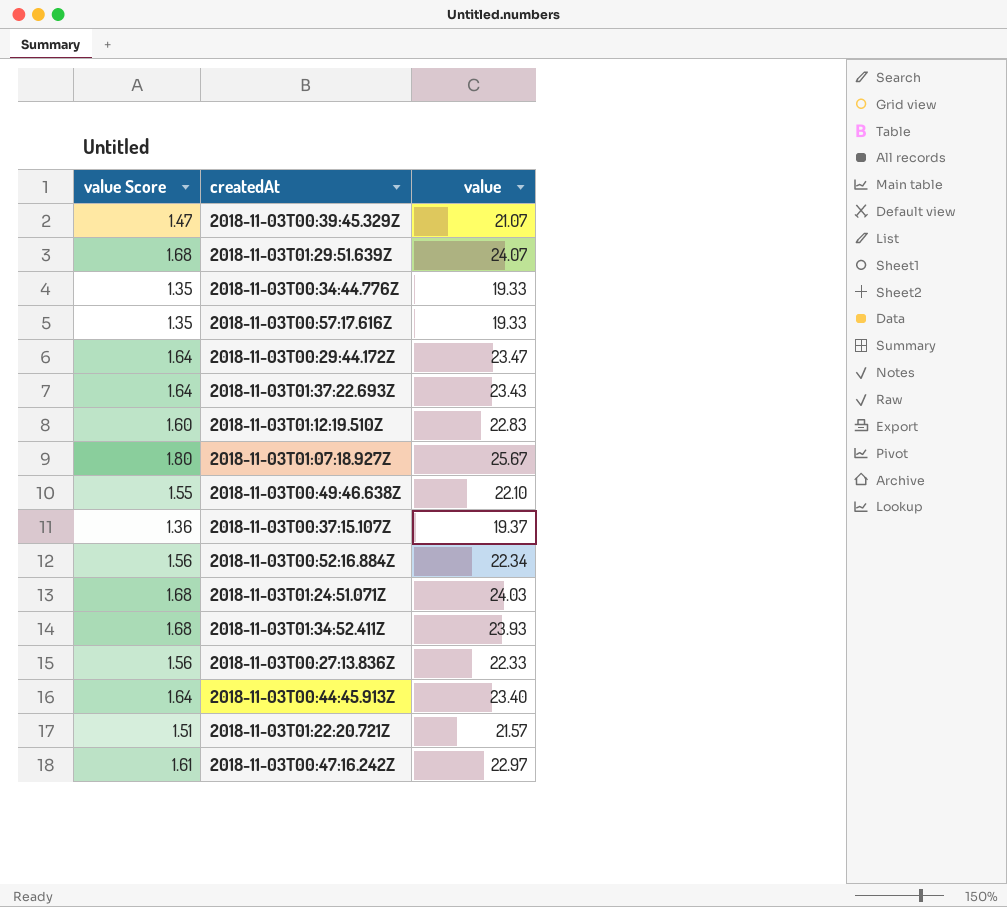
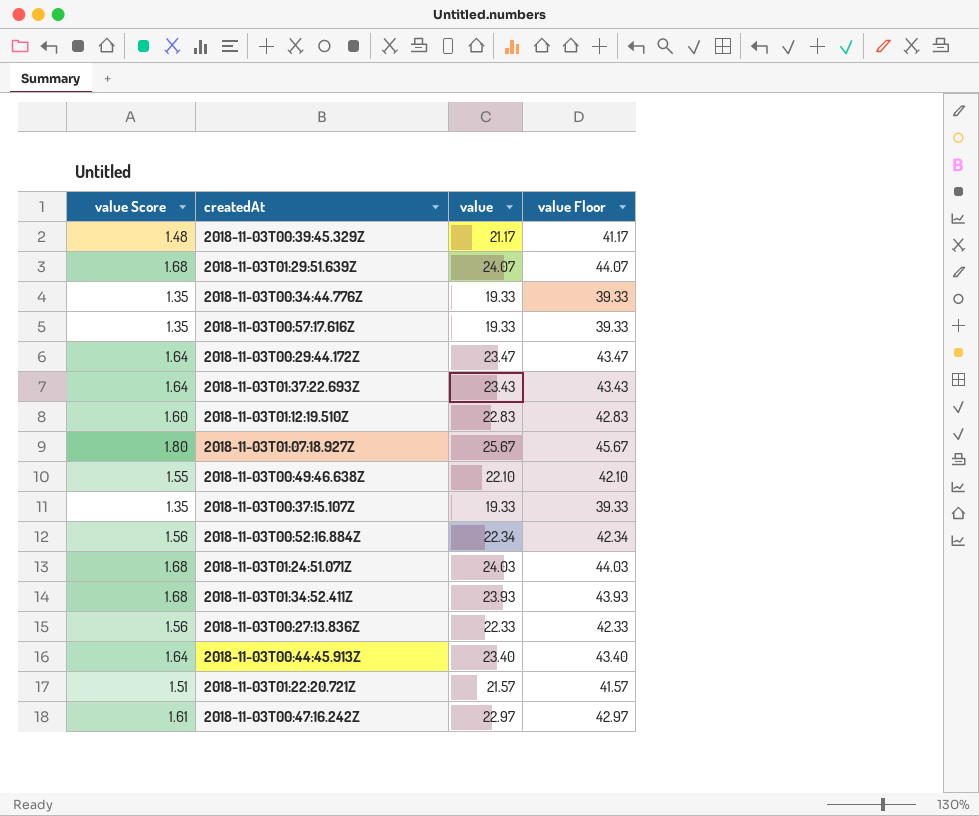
column value Floor | formula: none -> [value] + 20
2018-11-03T00:39:45.329Z | value Score: 1.47 -> 1.48
2018-11-03T00:39:45.329Z | value: 21.07 -> 21.17
2018-11-03T00:37:15.107Z | value Score: 1.36 -> 1.35
2018-11-03T00:37:15.107Z | value: 19.37 -> 19.33

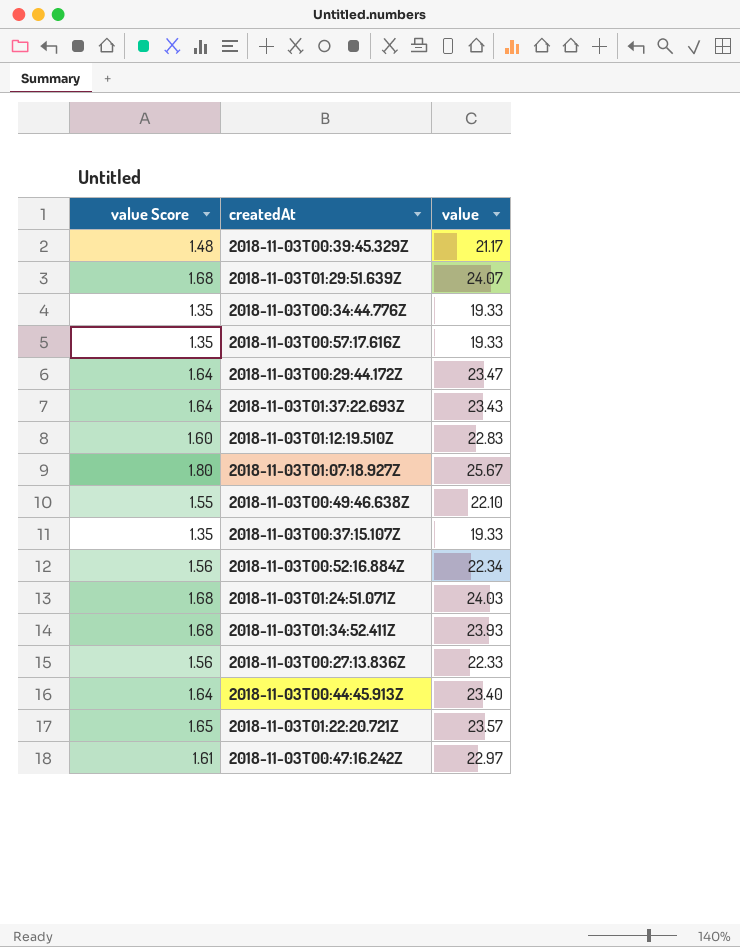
column value Floor | formula: [value] + 20 -> none
2018-11-03T01:22:20.721Z | value Score: 1.51 -> 1.65
2018-11-03T01:22:20.721Z | value: 21.57 -> 23.57

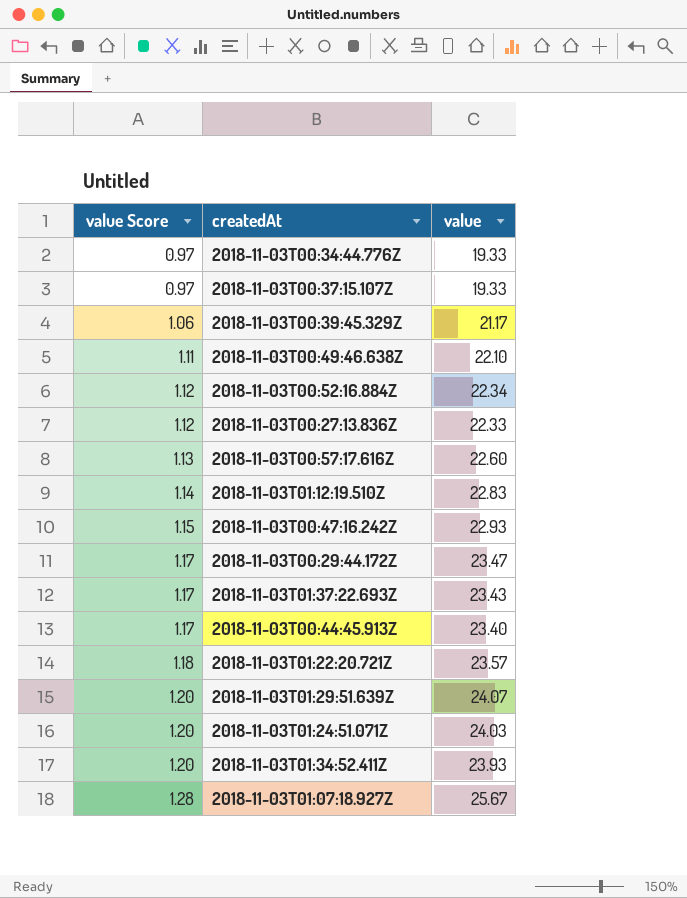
row order: none -> value Score ascending
column value Score | formula: [value] * 0.07 -> [value] * 0.05
2018-11-03T00:57:17.616Z | value: 19.33 -> 22.60
2018-11-03T00:47:16.242Z | value: 22.97 -> 22.93

